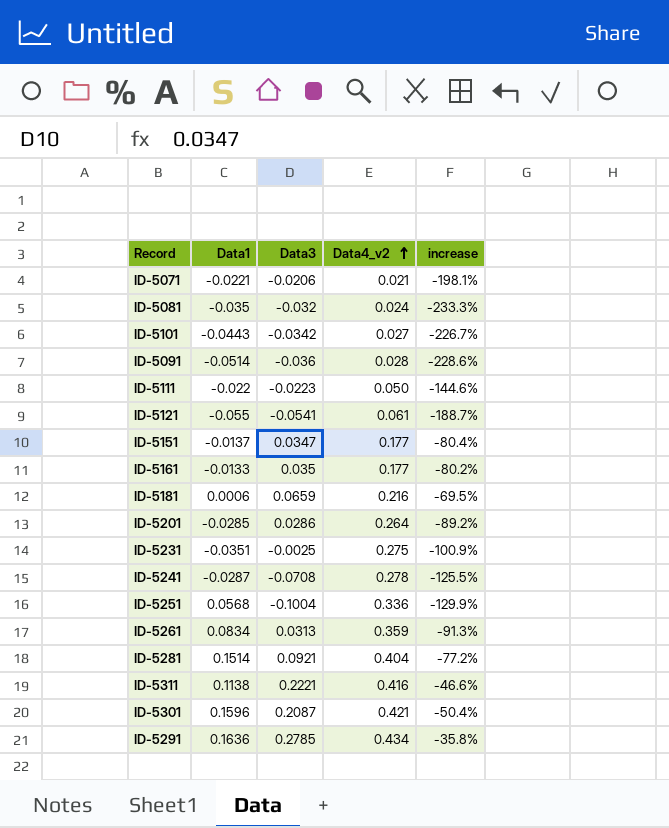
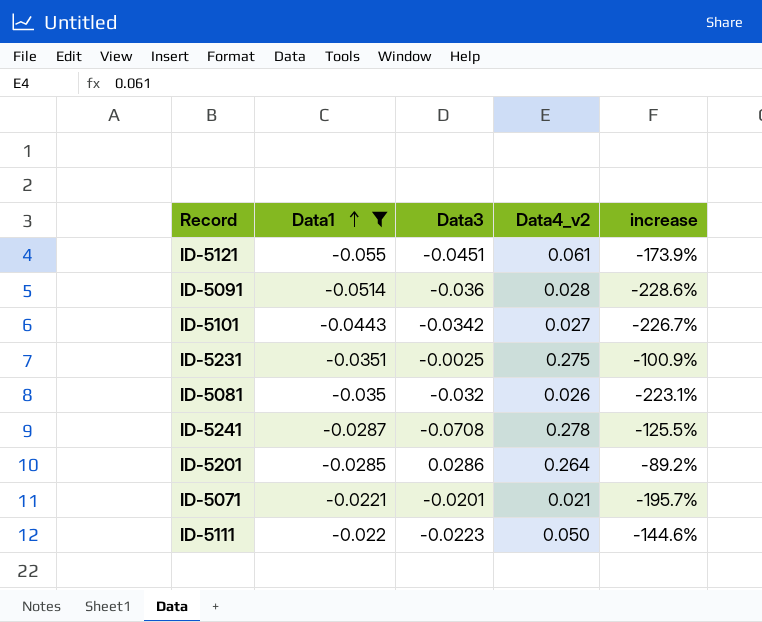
filter: none -> Data1 <= -0.022
row order: Data4_v2 ascending -> Data1 ascending
ID-5121 | Data3: -0.0541 -> -0.0451
ID-5121 | increase: -188.7% -> -173.9%
ID-5081 | Data4_v2: 0.024 -> 0.026
ID-5081 | increase: -233.3% -> -223.1%
ID-5071 | Data3: -0.0206 -> -0.0201
ID-5071 | increase: -198.1% -> -195.7%

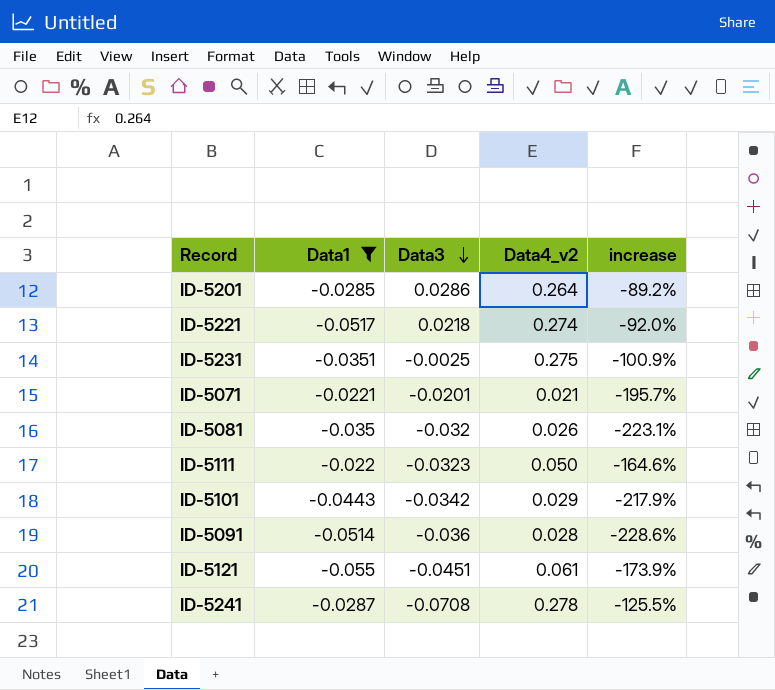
row order: Data1 ascending -> Data3 descending
row ID-5221: none -> -0.0517 | 0.0218 | 0.274 | -92.0%
ID-5111 | Data3: -0.0223 -> -0.0323
ID-5111 | increase: -144.6% -> -164.6%
ID-5101 | Data4_v2: 0.027 -> 0.029
ID-5101 | increase: -226.7% -> -217.9%

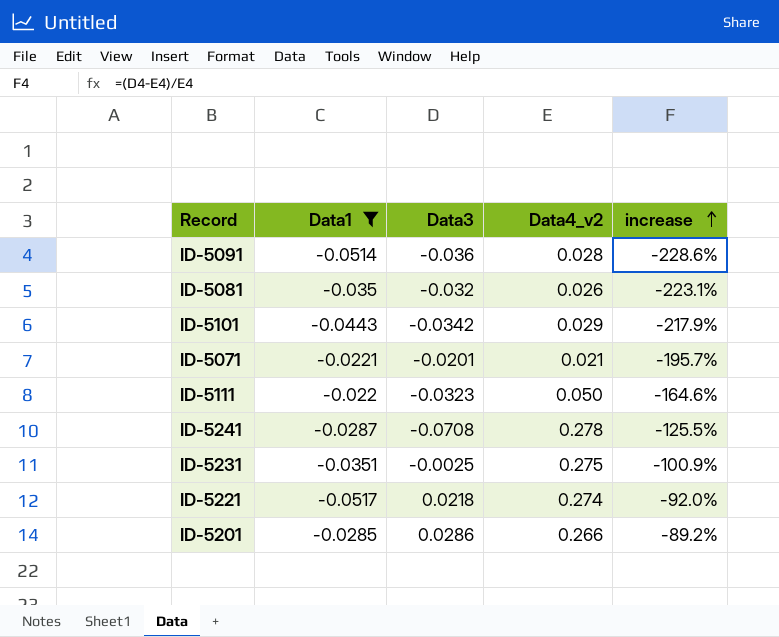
row order: Data3 descending -> increase ascending
row ID-5121: -0.055 | -0.0451 | 0.061 | -173.9% -> none
ID-5201 | Data4_v2: 0.264 -> 0.266

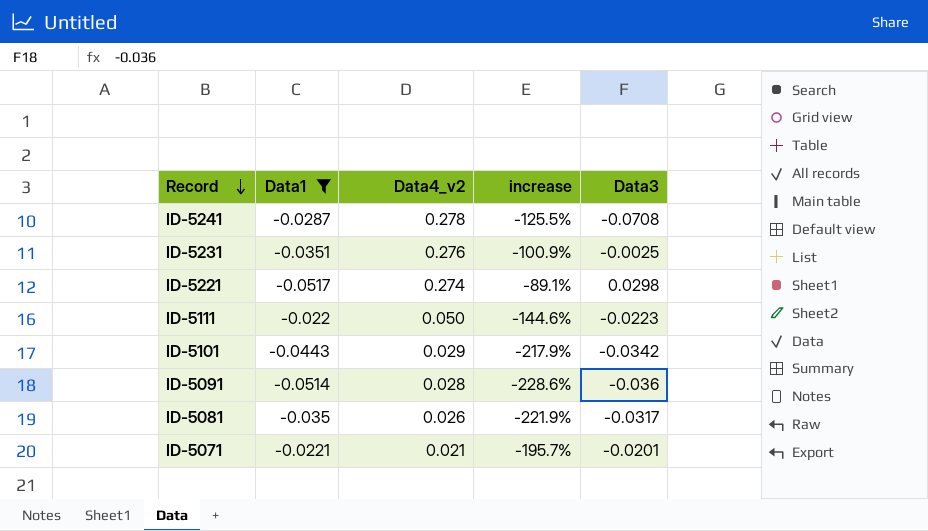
row order: increase ascending -> Record descending
column Data3 | position: 3 -> 5
row ID-5201: -0.0285 | 0.0286 | 0.266 | -89.2% -> none
ID-5231 | Data4_v2: 0.275 -> 0.276
ID-5221 | increase: -92.0% -> -89.1%
ID-5221 | Data3: 0.0218 -> 0.0298
ID-5111 | increase: -164.6% -> -144.6%
ID-5111 | Data3: -0.0323 -> -0.0223
ID-5081 | increase: -223.1% -> -221.9%
ID-5081 | Data3: -0.032 -> -0.0317

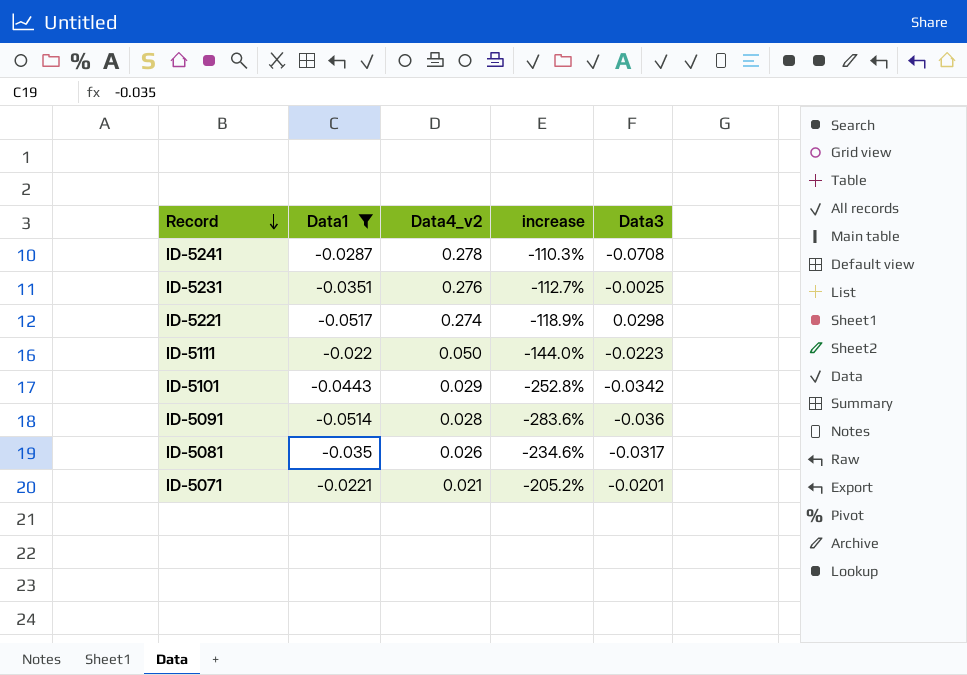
column increase | formula: ([Data3] - [Data4_v2]) / [Data4_v2] -> ([Data1] - [Data4_v2]) / [Data4_v2]

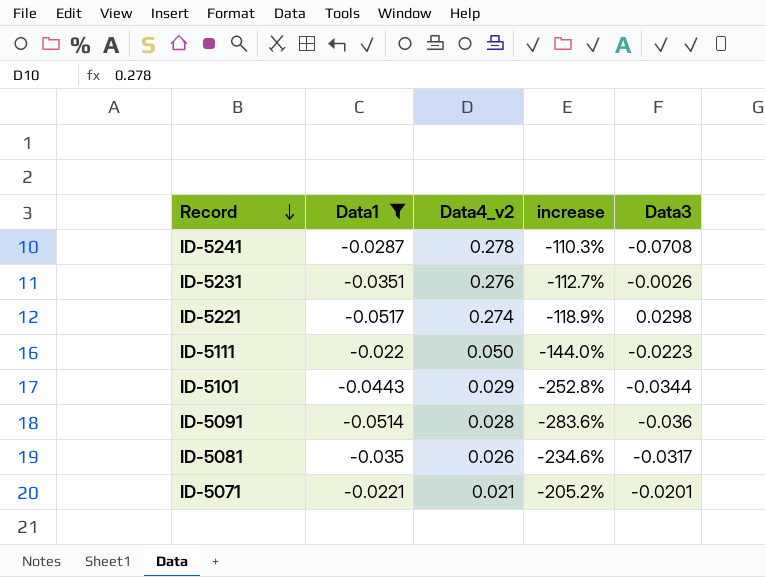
ID-5231 | Data3: -0.0025 -> -0.0026
ID-5101 | Data3: -0.0342 -> -0.0344

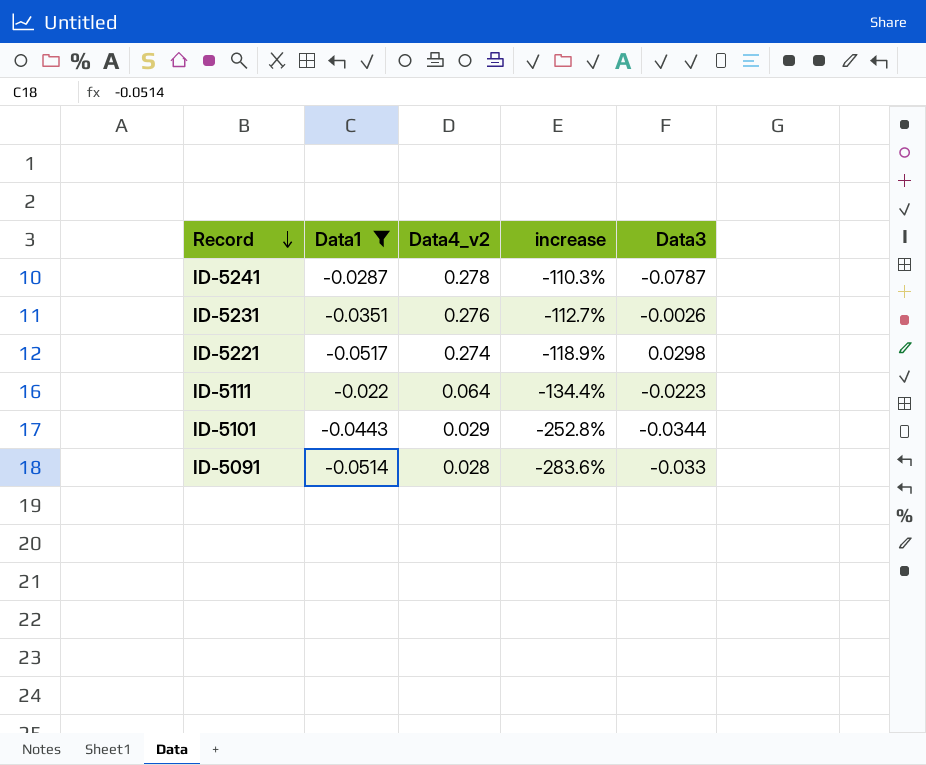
row ID-5081: -0.035 | 0.026 | -234.6% | -0.0317 -> none
row ID-5071: -0.0221 | 0.021 | -205.2% | -0.0201 -> none
ID-5241 | Data3: -0.0708 -> -0.0787
ID-5111 | Data4_v2: 0.050 -> 0.064
ID-5111 | increase: -144.0% -> -134.4%
ID-5091 | Data3: -0.036 -> -0.033

